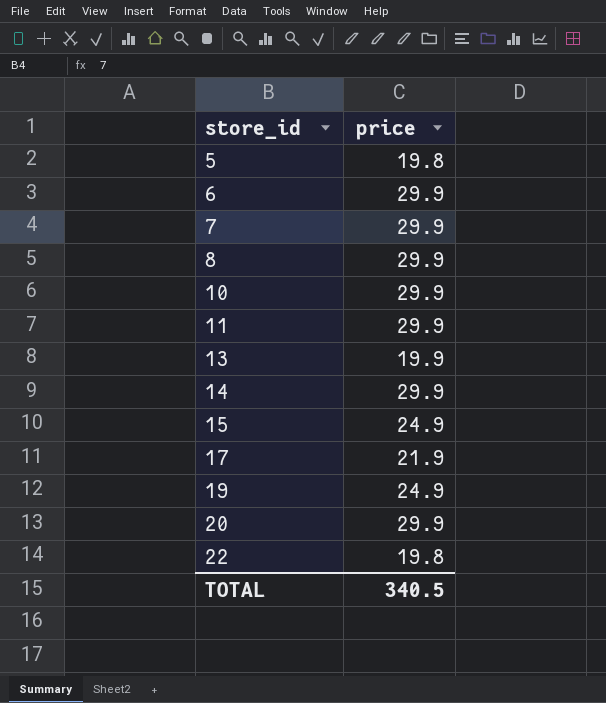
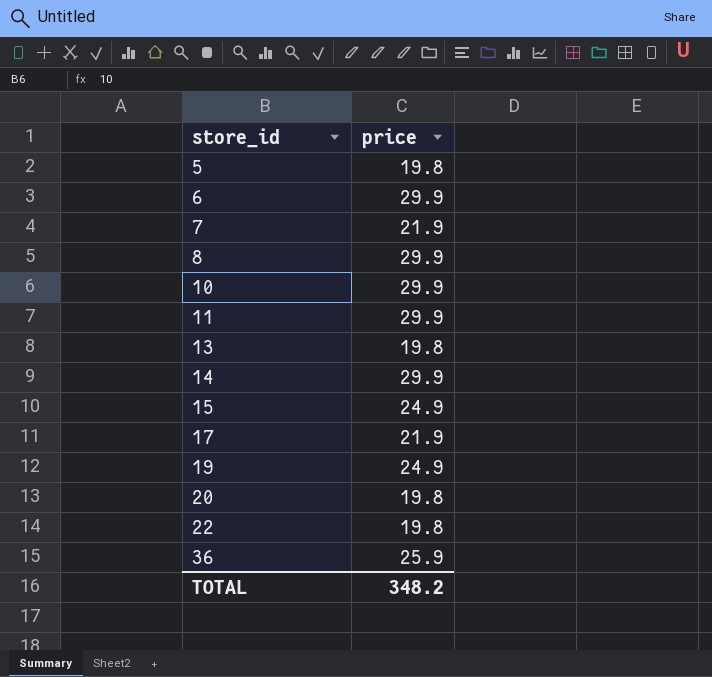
7 | price: 29.9 -> 21.9
13 | price: 19.9 -> 19.8
20 | price: 29.9 -> 19.8
row 36: none -> 25.9
TOTAL | price: 340.5 -> 348.2

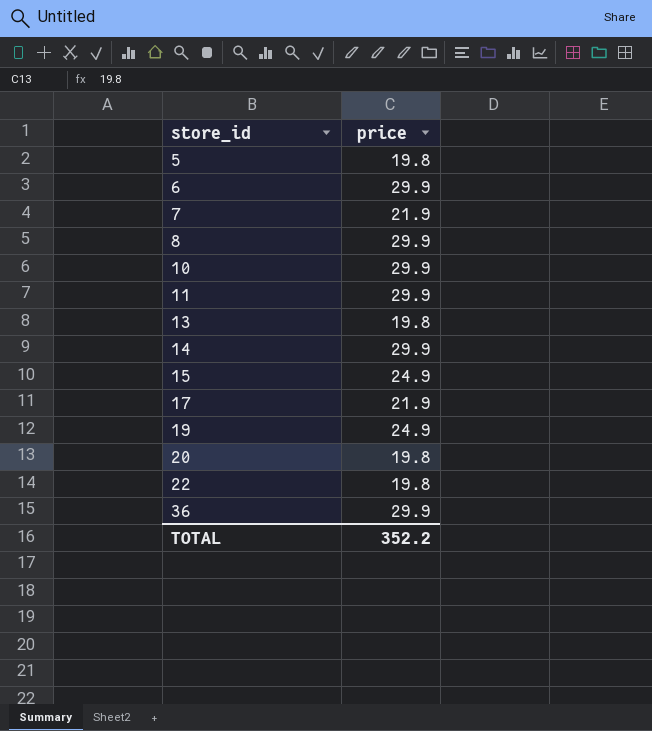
36 | price: 25.9 -> 29.9
TOTAL | price: 348.2 -> 352.2

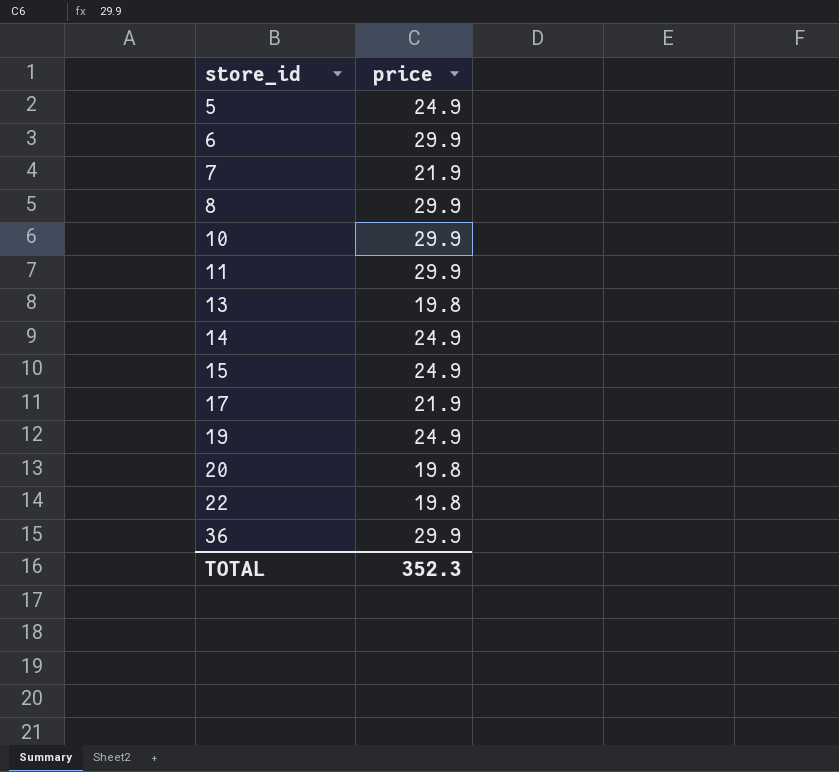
5 | price: 19.8 -> 24.9
14 | price: 29.9 -> 24.9
TOTAL | price: 352.2 -> 352.3

